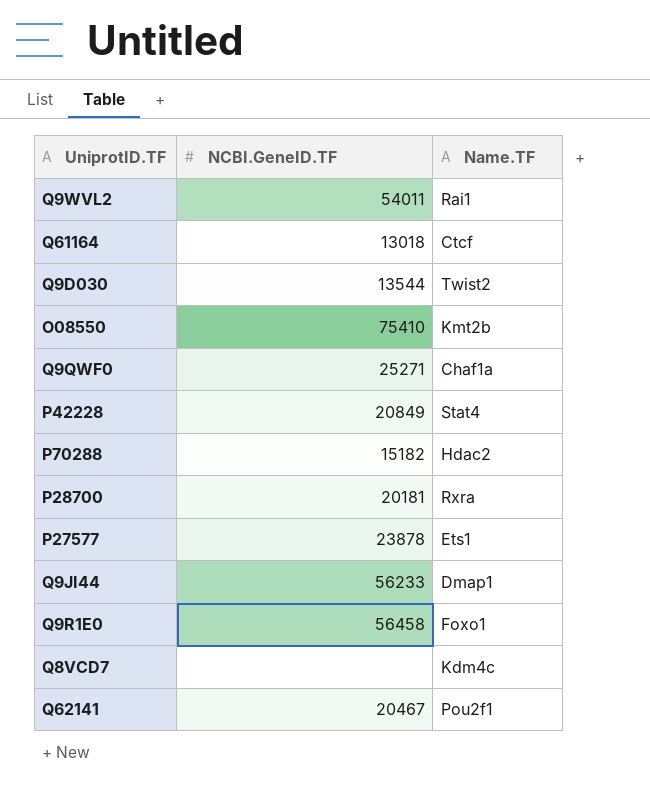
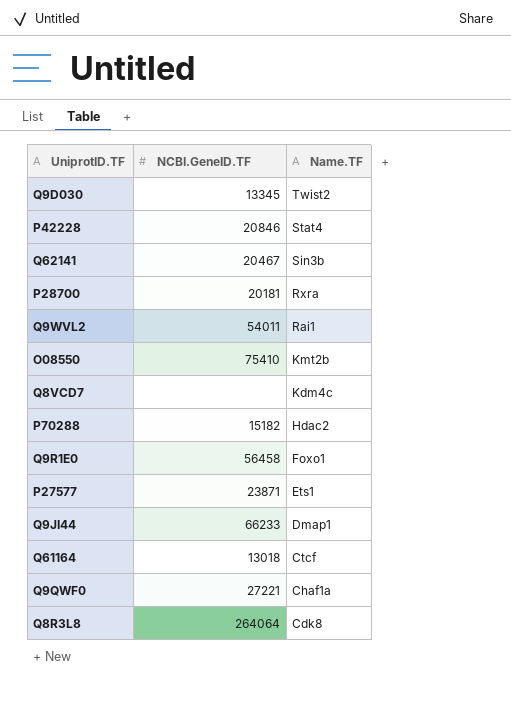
row order: none -> Name.TF descending
Q9D030 | NCBI.GeneID.TF: 13544 -> 13345
P42228 | NCBI.GeneID.TF: 20849 -> 20846
Q62141 | Name.TF: Pou2f1 -> Sin3b
P27577 | NCBI.GeneID.TF: 23878 -> 23871
Q9JI44 | NCBI.GeneID.TF: 56233 -> 66233
Q9QWF0 | NCBI.GeneID.TF: 25271 -> 27221
row Q8R3L8: none -> 264064 | Cdk8

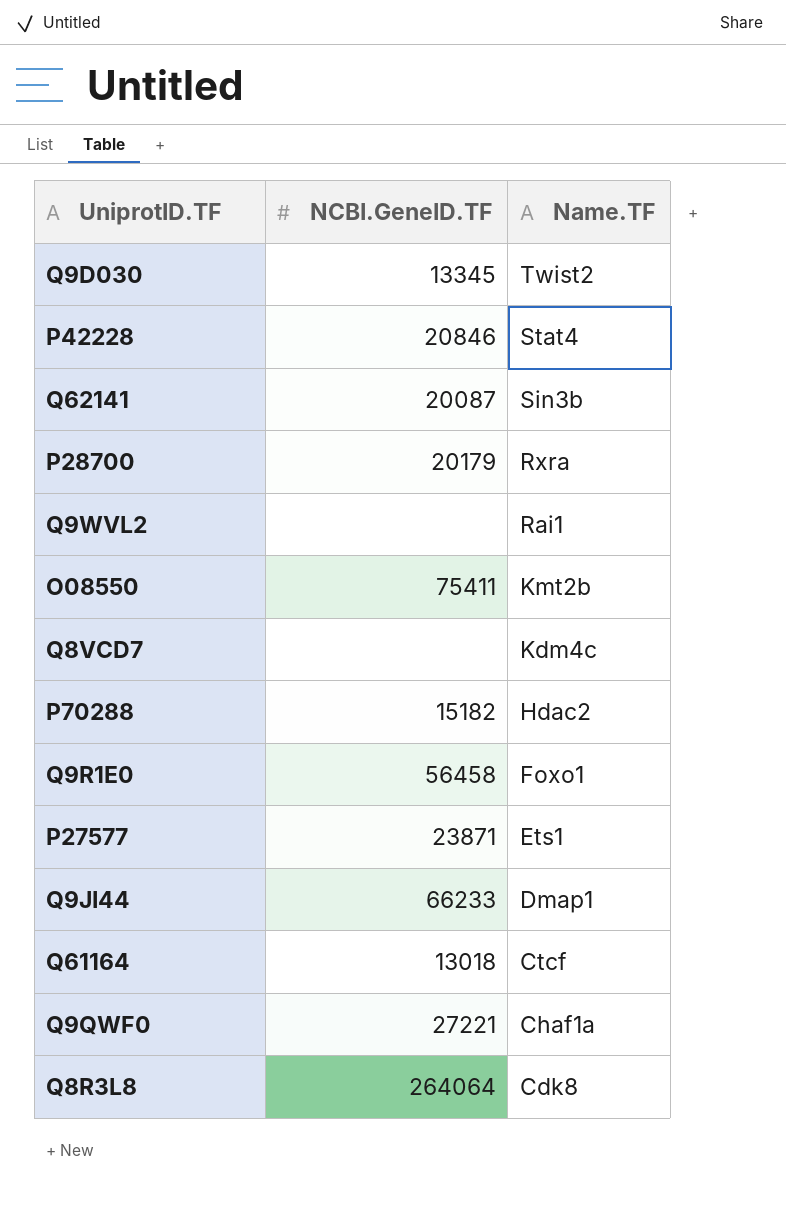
Q62141 | NCBI.GeneID.TF: 20467 -> 20087
P28700 | NCBI.GeneID.TF: 20181 -> 20179
Q9WVL2 | NCBI.GeneID.TF: 54011 -> none
O08550 | NCBI.GeneID.TF: 75410 -> 75411

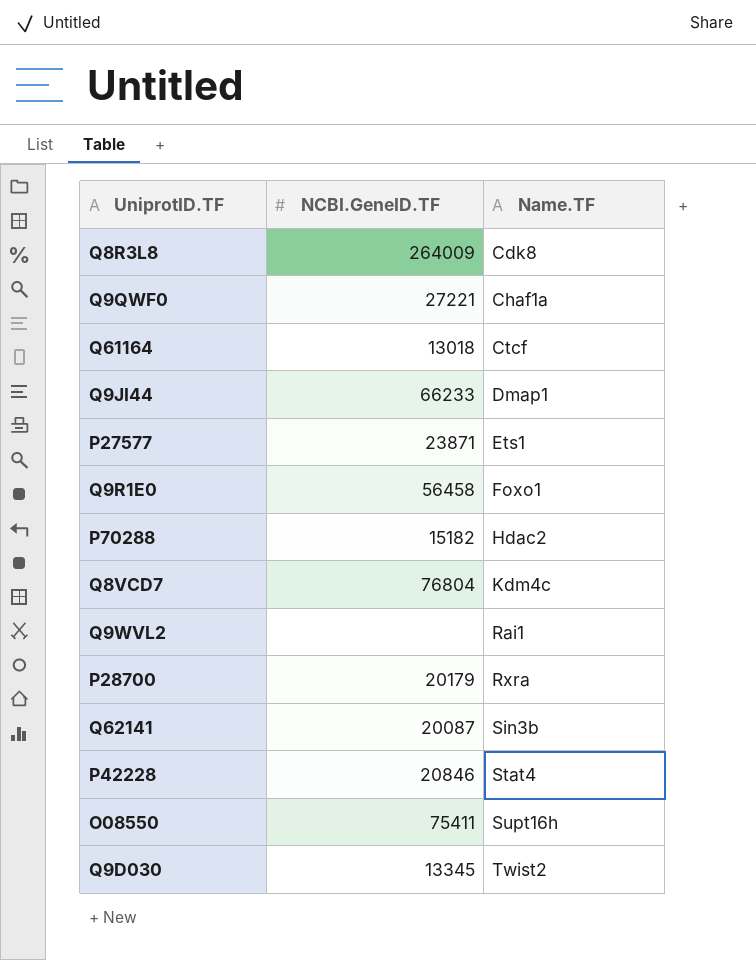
row order: Name.TF descending -> Name.TF ascending
Q8R3L8 | NCBI.GeneID.TF: 264064 -> 264009
Q8VCD7 | NCBI.GeneID.TF: none -> 76804
O08550 | Name.TF: Kmt2b -> Supt16h

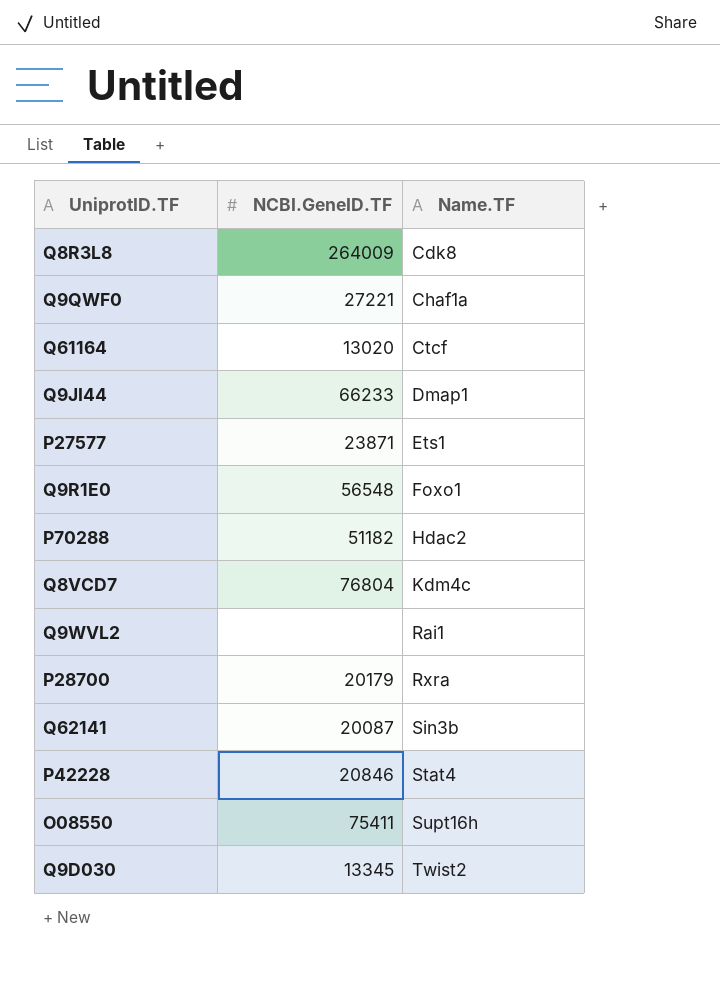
Q61164 | NCBI.GeneID.TF: 13018 -> 13020
Q9R1E0 | NCBI.GeneID.TF: 56458 -> 56548
P70288 | NCBI.GeneID.TF: 15182 -> 51182

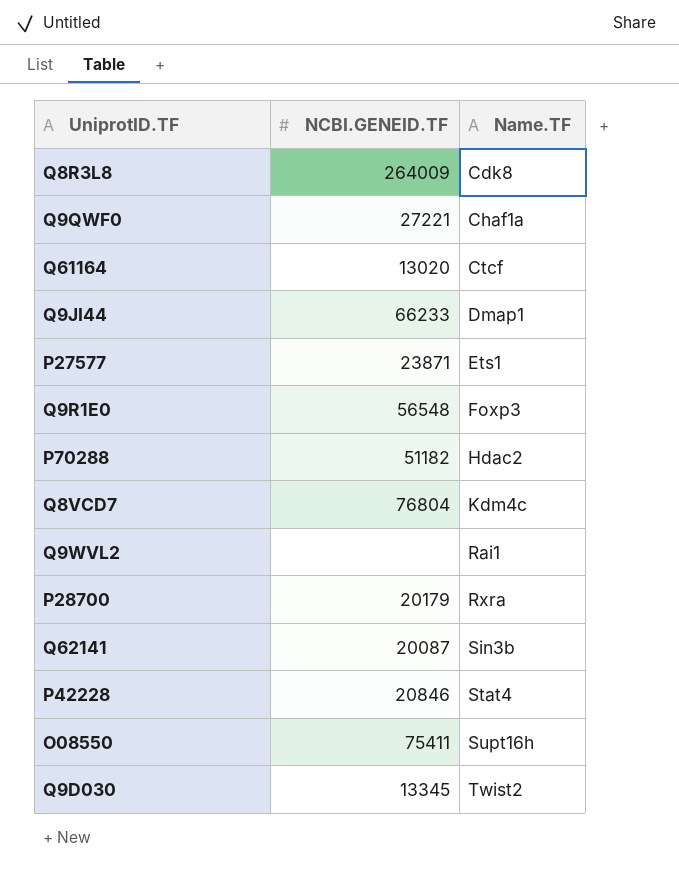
column name: NCBI.GeneID.TF -> NCBI.GENEID.TF
Q9R1E0 | Name.TF: Foxo1 -> Foxp3

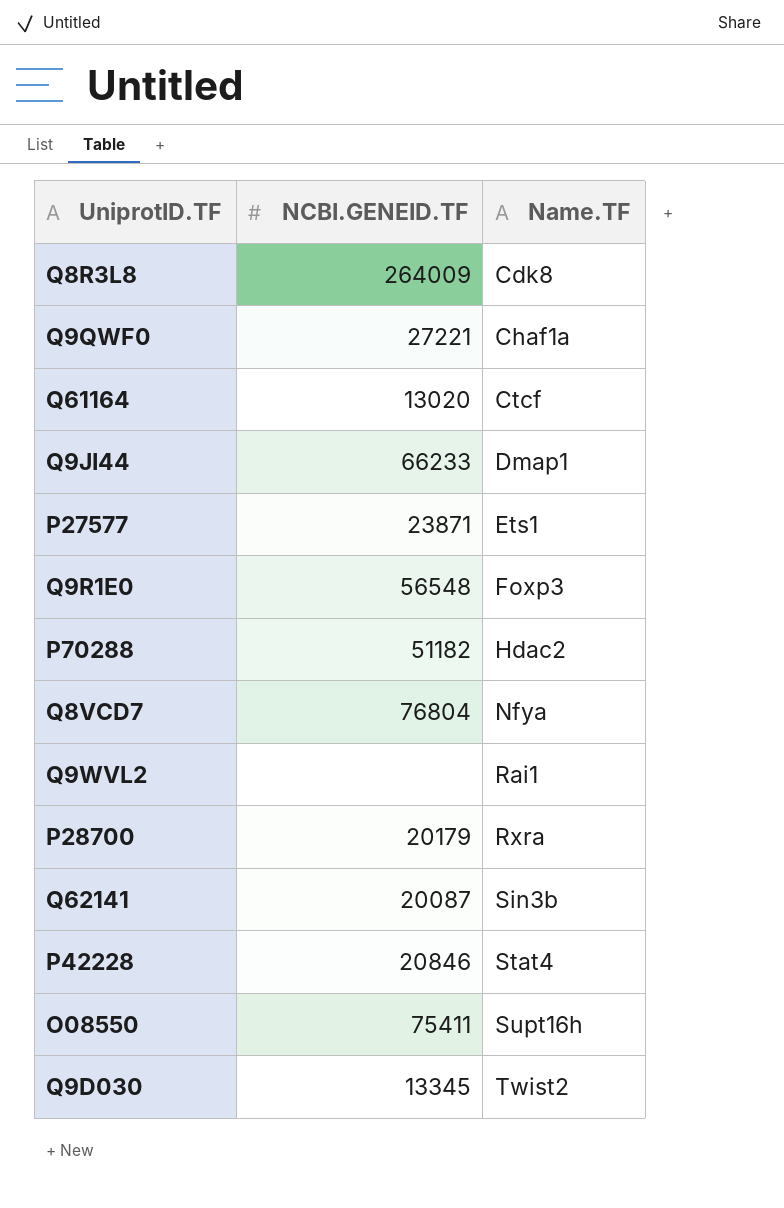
Q8VCD7 | Name.TF: Kdm4c -> Nfya

